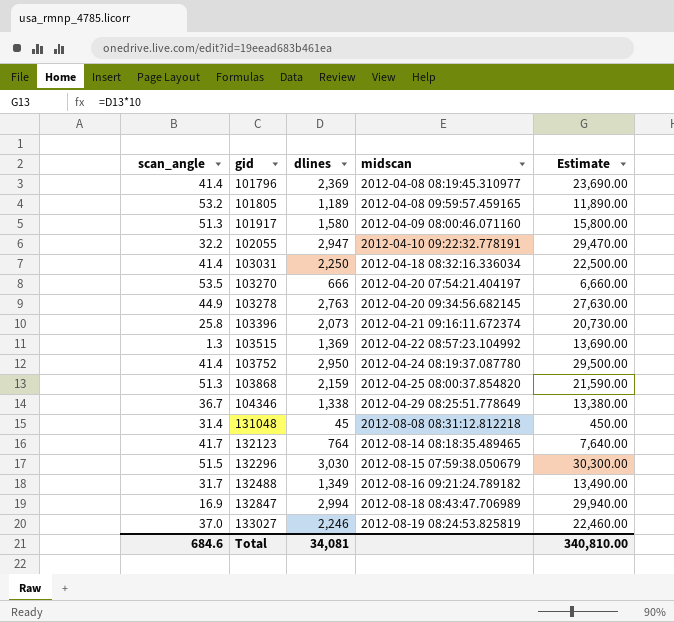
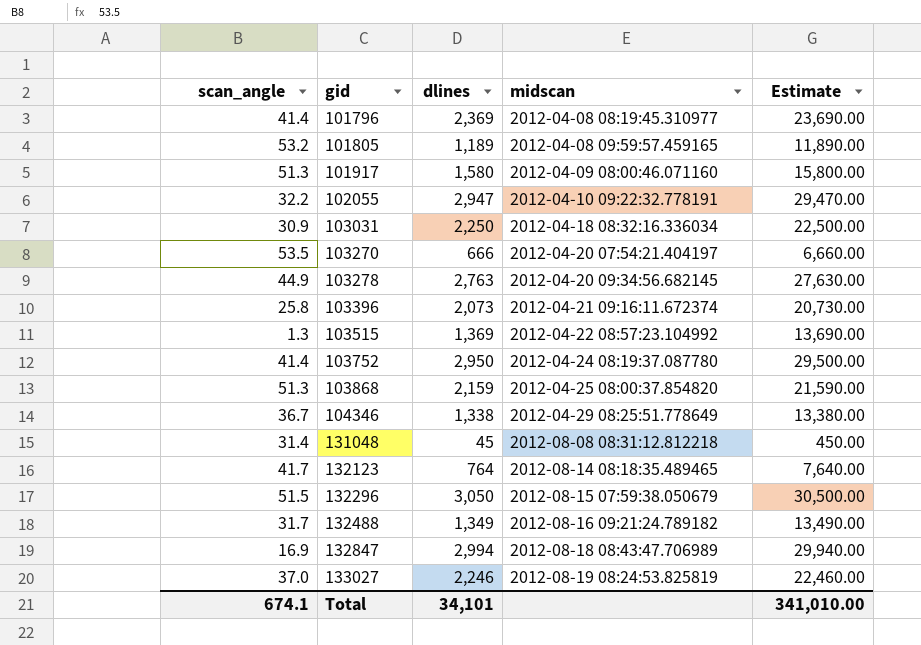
103031 | scan_angle: 41.4 -> 30.9
132296 | dlines: 3,030 -> 3,050
132296 | Estimate: 30,300.00 -> 30,500.00
Total | scan_angle: 684.6 -> 674.1
Total | dlines: 34,081 -> 34,101
Total | Estimate: 340,810.00 -> 341,010.00

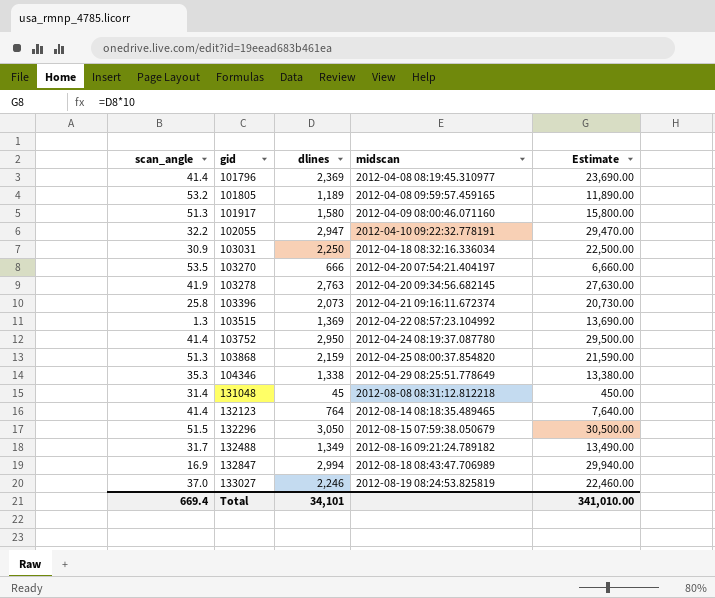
103278 | scan_angle: 44.9 -> 41.9
104346 | scan_angle: 36.7 -> 35.3
132123 | scan_angle: 41.7 -> 41.4
Total | scan_angle: 674.1 -> 669.4

